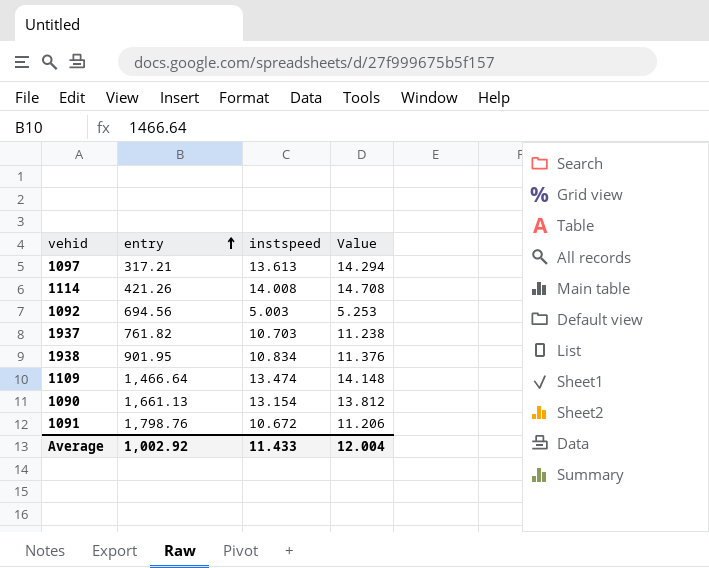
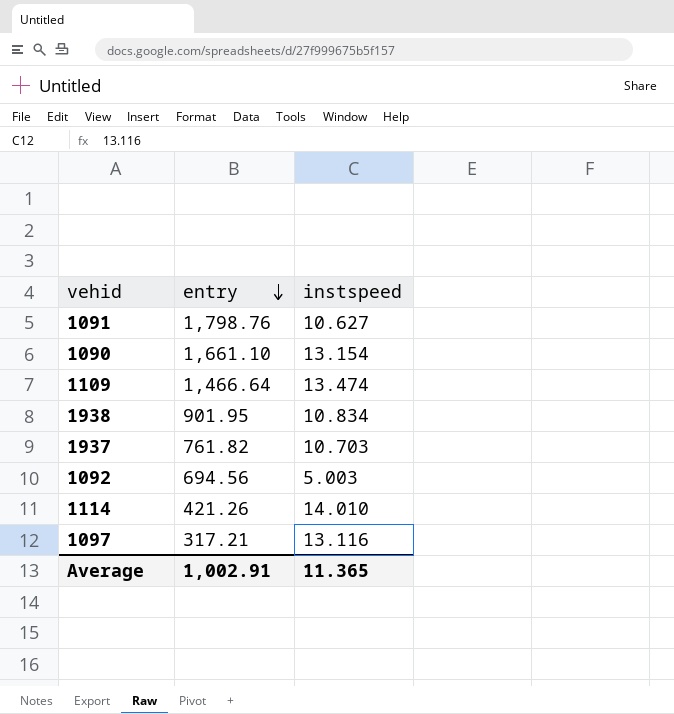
row order: entry ascending -> entry descending
column Value | formula: [instspeed] * 1.05 -> none
1091 | instspeed: 10.672 -> 10.627
1090 | entry: 1,661.13 -> 1,661.10
1114 | instspeed: 14.008 -> 14.010
1097 | instspeed: 13.613 -> 13.116
Average | entry: 1,002.92 -> 1,002.91
Average | instspeed: 11.433 -> 11.365

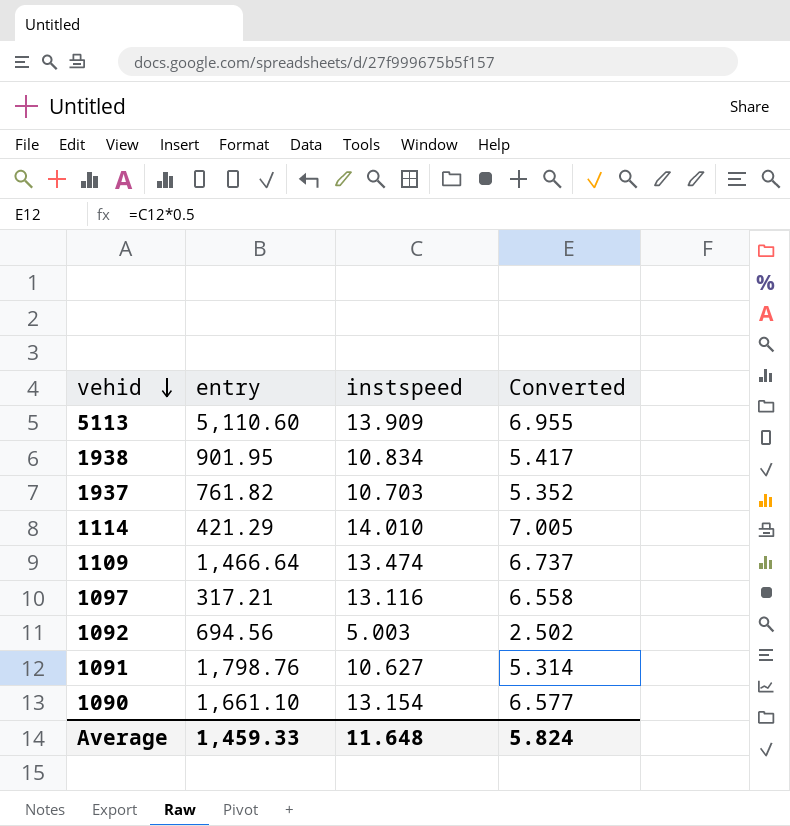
row order: entry descending -> vehid descending
column Converted | formula: none -> [instspeed] * 0.5
row 5113: none -> 5,110.60 | 13.909 | 6.955
1114 | entry: 421.26 -> 421.29
Average | entry: 1,002.91 -> 1,459.33
Average | instspeed: 11.365 -> 11.648

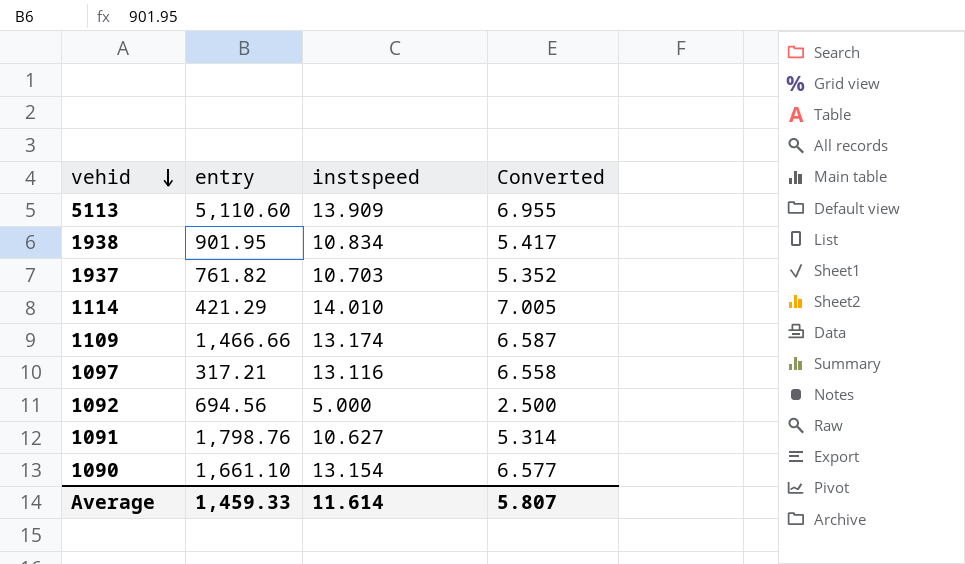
1109 | entry: 1,466.64 -> 1,466.66
1109 | instspeed: 13.474 -> 13.174
1109 | Converted: 6.737 -> 6.587
1092 | instspeed: 5.003 -> 5.000
1092 | Converted: 2.502 -> 2.500
Average | instspeed: 11.648 -> 11.614
Average | Converted: 5.824 -> 5.807

